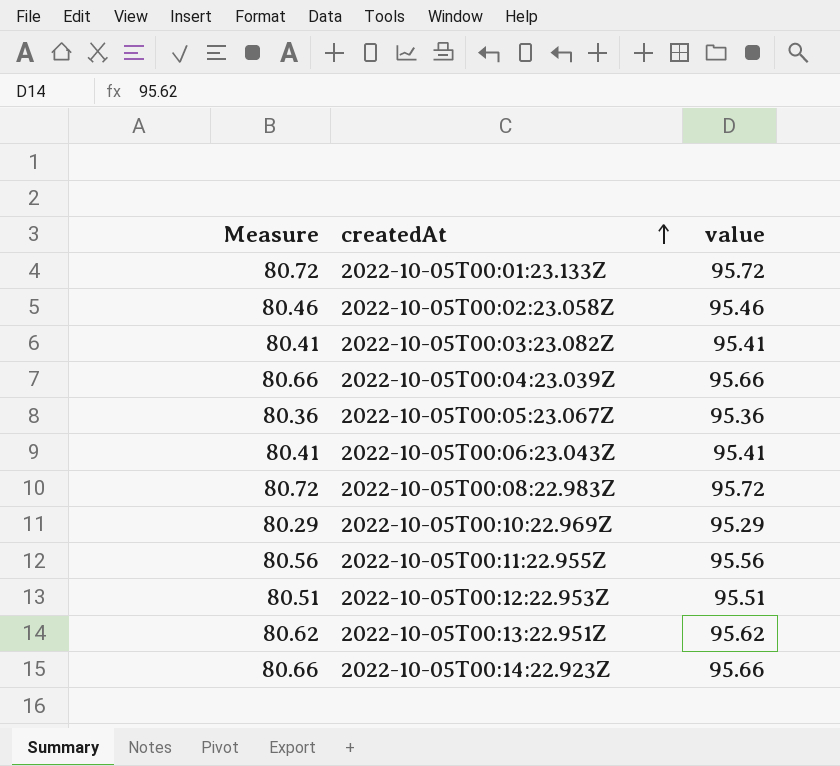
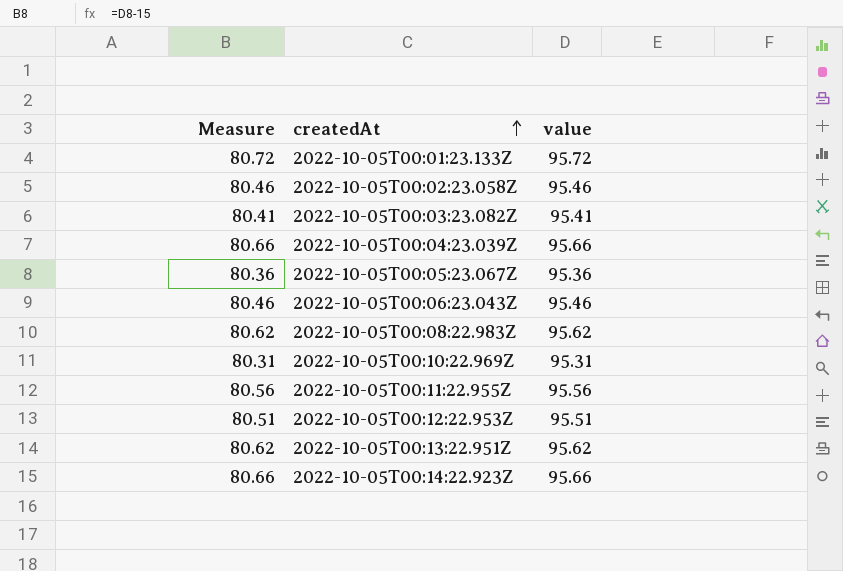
2022-10-05T00:06:23.043Z | Measure: 80.41 -> 80.46
2022-10-05T00:06:23.043Z | value: 95.41 -> 95.46
2022-10-05T00:08:22.983Z | Measure: 80.72 -> 80.62
2022-10-05T00:08:22.983Z | value: 95.72 -> 95.62
2022-10-05T00:10:22.969Z | Measure: 80.29 -> 80.31
2022-10-05T00:10:22.969Z | value: 95.29 -> 95.31

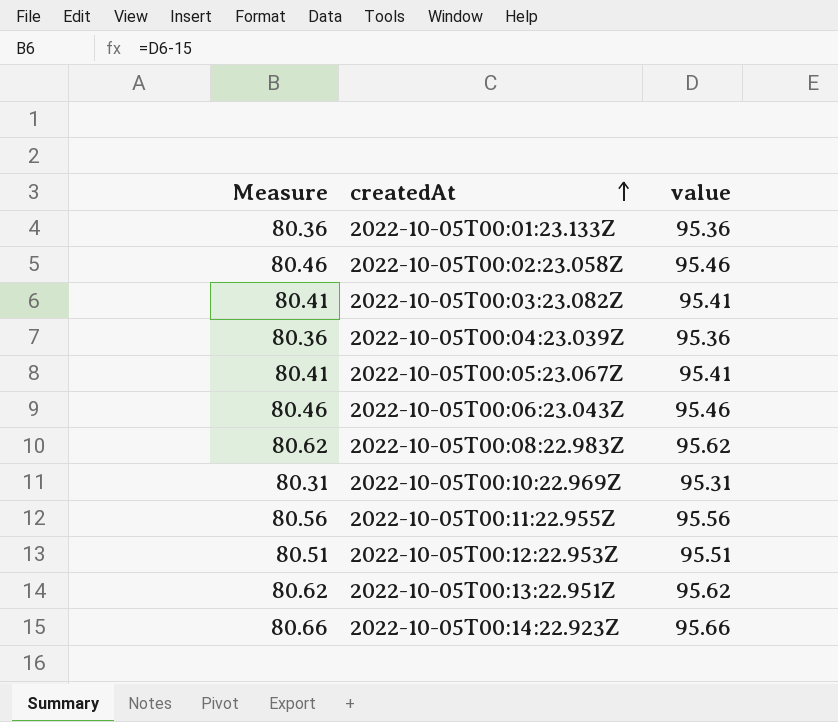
2022-10-05T00:01:23.133Z | Measure: 80.72 -> 80.36
2022-10-05T00:01:23.133Z | value: 95.72 -> 95.36
2022-10-05T00:04:23.039Z | Measure: 80.66 -> 80.36
2022-10-05T00:04:23.039Z | value: 95.66 -> 95.36
2022-10-05T00:05:23.067Z | Measure: 80.36 -> 80.41
2022-10-05T00:05:23.067Z | value: 95.36 -> 95.41

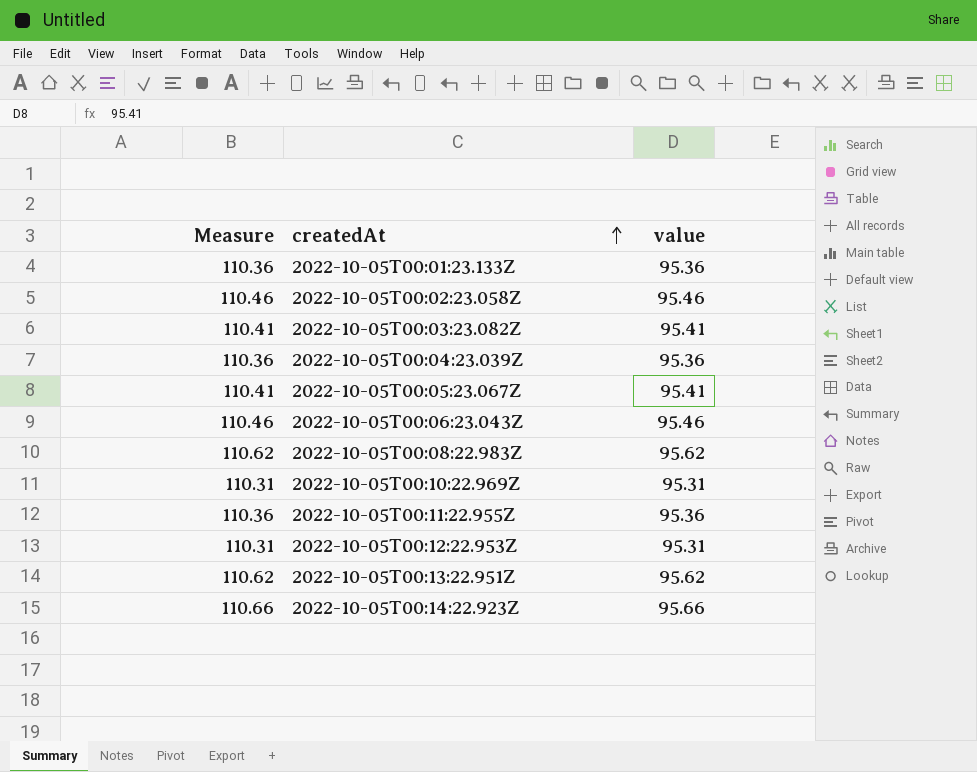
column Measure | formula: [value] - 15 -> [value] + 15
2022-10-05T00:11:22.955Z | value: 95.56 -> 95.36
2022-10-05T00:12:22.953Z | value: 95.51 -> 95.31

